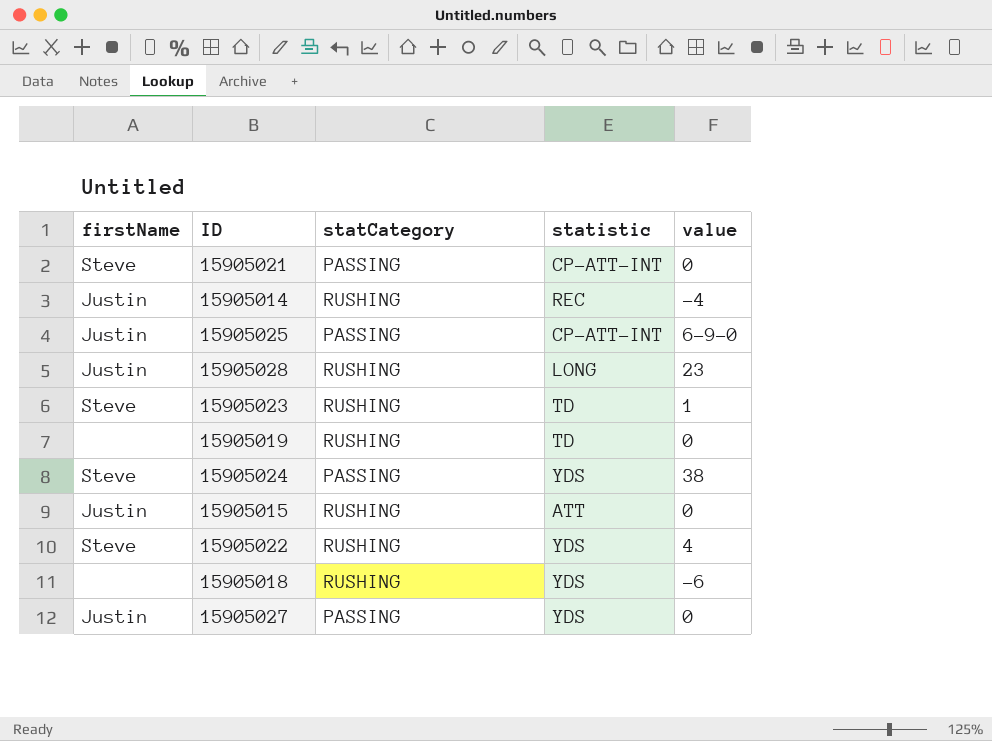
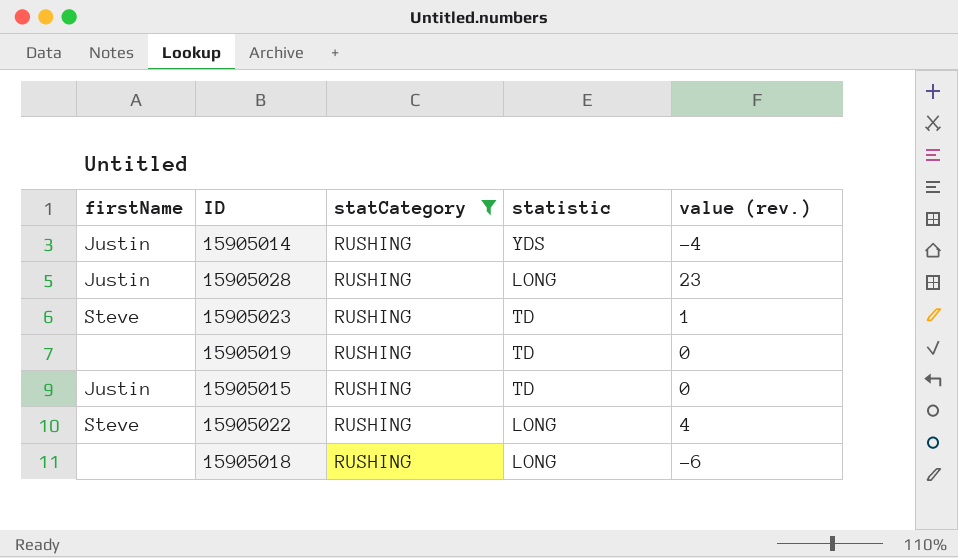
filter: none -> statCategory = RUSHING
column name: value -> value (rev.)
15905014 | statistic: REC -> YDS
15905015 | statistic: ATT -> TD
15905022 | statistic: YDS -> LONG
15905018 | statistic: YDS -> LONG

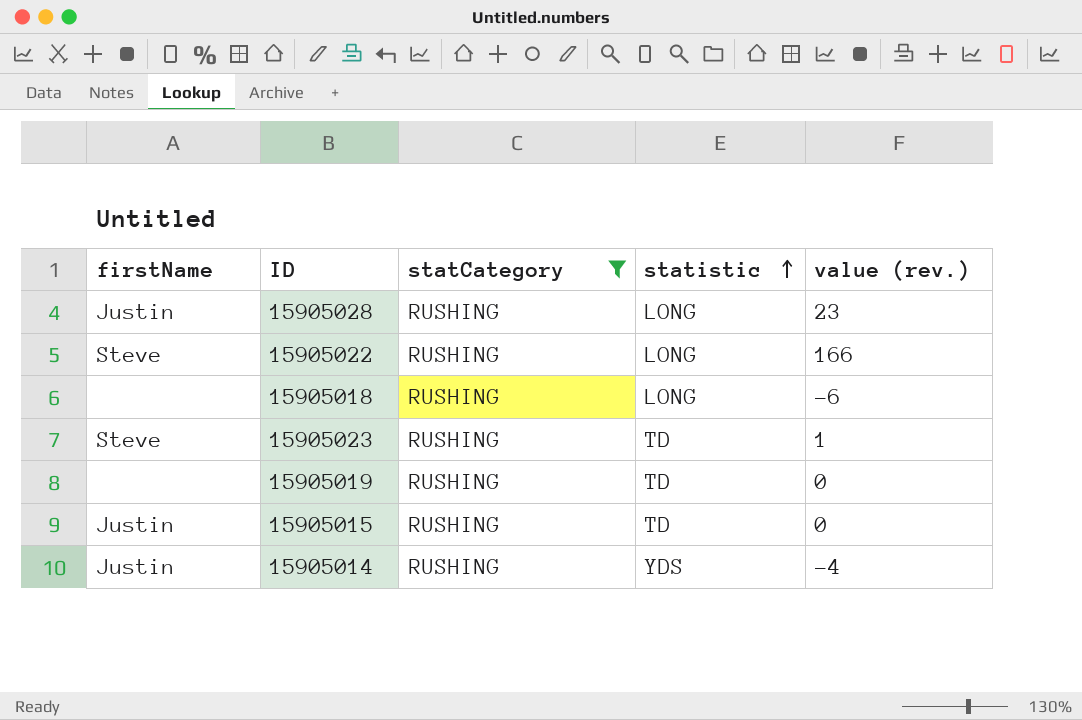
row order: none -> statistic ascending
15905022 | value (rev.): 4 -> 166

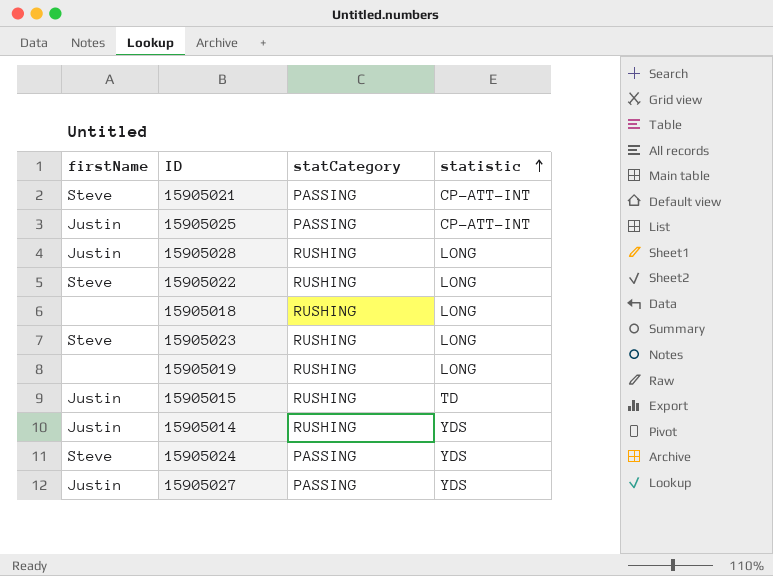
filter: statCategory = RUSHING -> none
column value (rev.) | position: 5 -> none
15905023 | statistic: TD -> LONG
15905019 | statistic: TD -> LONG

